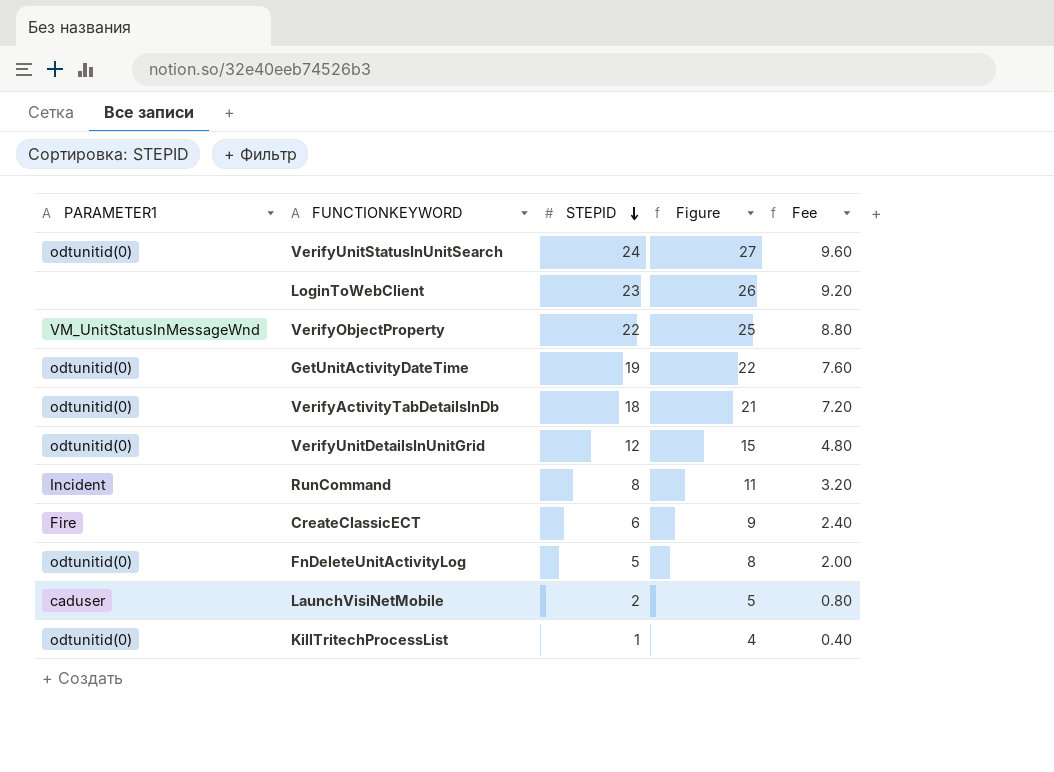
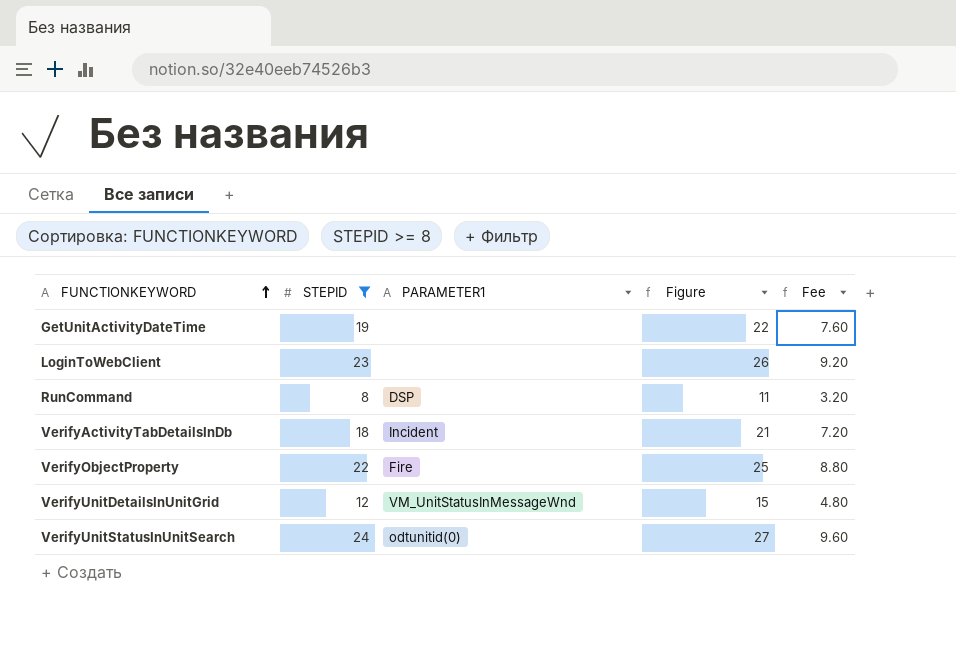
filter: none -> STEPID >= 8
row order: STEPID descending -> FUNCTIONKEYWORD ascending
column PARAMETER1 | position: 1 -> 3
GetUnitActivityDateTime | PARAMETER1: odtunitid(0) -> none
RunCommand | PARAMETER1: Incident -> DSP
VerifyActivityTabDetailsInDb | PARAMETER1: odtunitid(0) -> Incident
VerifyObjectProperty | PARAMETER1: VM_UnitStatusInMessageWnd -> Fire
VerifyUnitDetailsInUnitGrid | PARAMETER1: odtunitid(0) -> VM_UnitStatusInMessageWnd

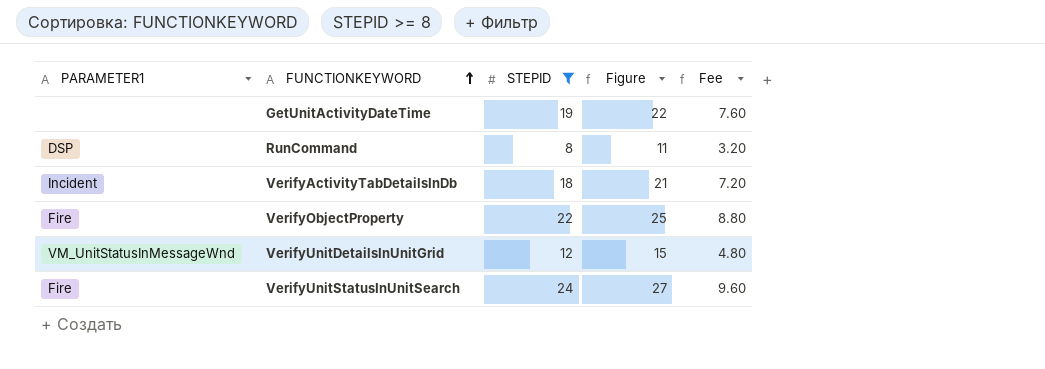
column PARAMETER1 | position: 3 -> 1
row LoginToWebClient: 23 | none | 26 | 9.20 -> none
VerifyUnitStatusInUnitSearch | PARAMETER1: odtunitid(0) -> Fire

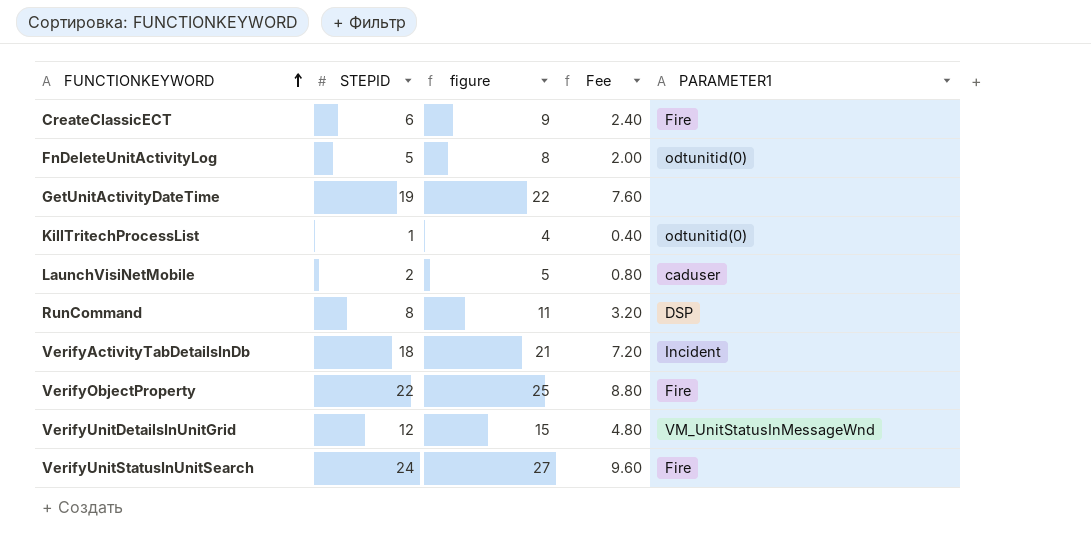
filter: STEPID >= 8 -> none
column name: Figure -> figure
column PARAMETER1 | position: 1 -> 5

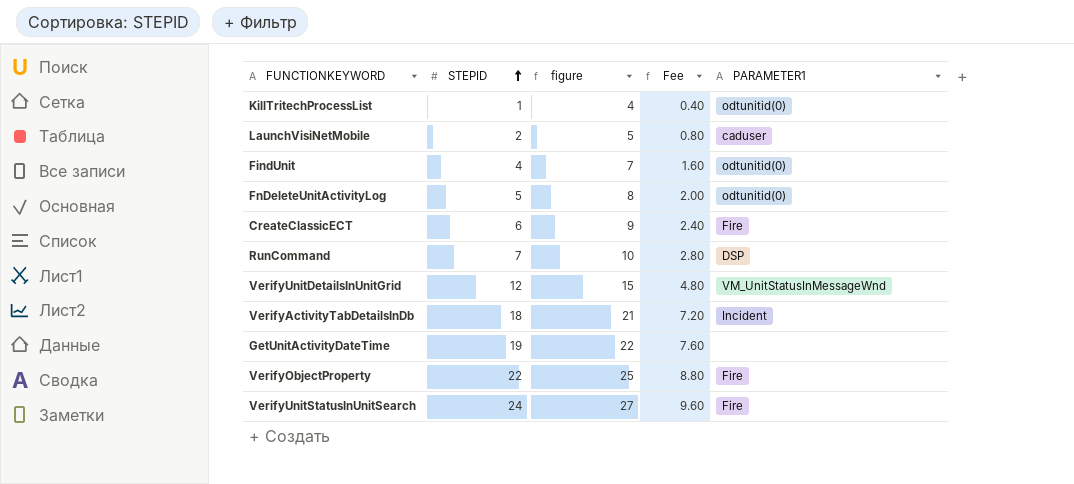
row order: FUNCTIONKEYWORD ascending -> STEPID ascending
row FindUnit: none -> 4 | 7 | 1.60 | odtunitid(0)
RunCommand | STEPID: 8 -> 7
RunCommand | figure: 11 -> 10
RunCommand | Fee: 3.20 -> 2.80

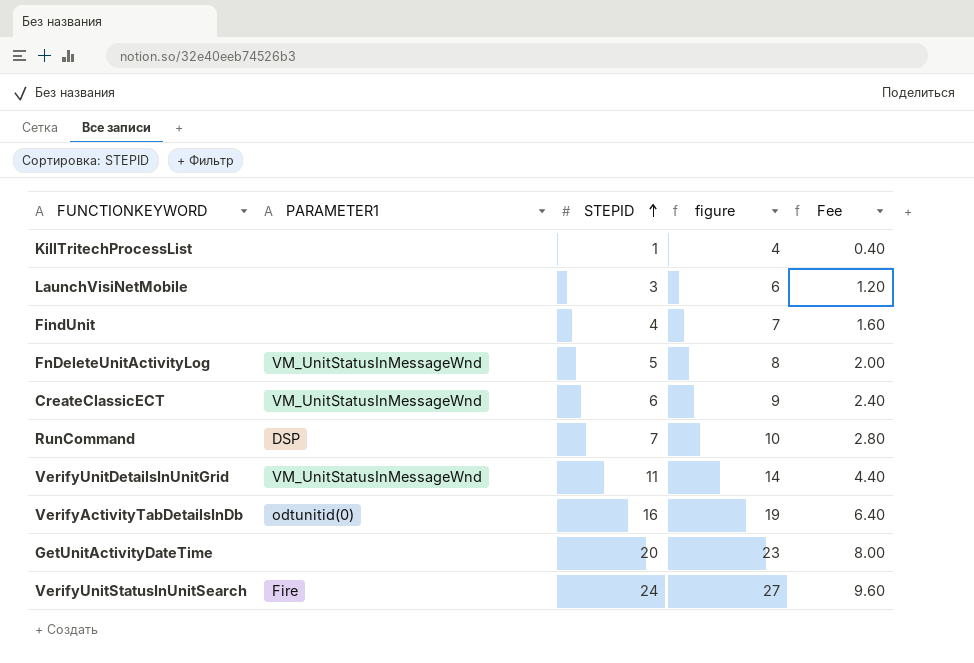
column PARAMETER1 | position: 5 -> 2
row VerifyObjectProperty: 22 | 25 | 8.80 | Fire -> none
KillTritechProcessList | PARAMETER1: odtunitid(0) -> none
LaunchVisiNetMobile | PARAMETER1: caduser -> none
LaunchVisiNetMobile | STEPID: 2 -> 3
LaunchVisiNetMobile | figure: 5 -> 6
LaunchVisiNetMobile | Fee: 0.80 -> 1.20
FindUnit | PARAMETER1: odtunitid(0) -> none
FnDeleteUnitActivityLog | PARAMETER1: odtunitid(0) -> VM_UnitStatusInMessageWnd
CreateClassicECT | PARAMETER1: Fire -> VM_UnitStatusInMessageWnd
VerifyUnitDetailsInUnitGrid | STEPID: 12 -> 11
VerifyUnitDetailsInUnitGrid | figure: 15 -> 14
VerifyUnitDetailsInUnitGrid | Fee: 4.80 -> 4.40
VerifyActivityTabDetailsInDb | PARAMETER1: Incident -> odtunitid(0)
VerifyActivityTabDetailsInDb | STEPID: 18 -> 16
VerifyActivityTabDetailsInDb | figure: 21 -> 19
VerifyActivityTabDetailsInDb | Fee: 7.20 -> 6.40
GetUnitActivityDateTime | STEPID: 19 -> 20
GetUnitActivityDateTime | figure: 22 -> 23
GetUnitActivityDateTime | Fee: 7.60 -> 8.00

